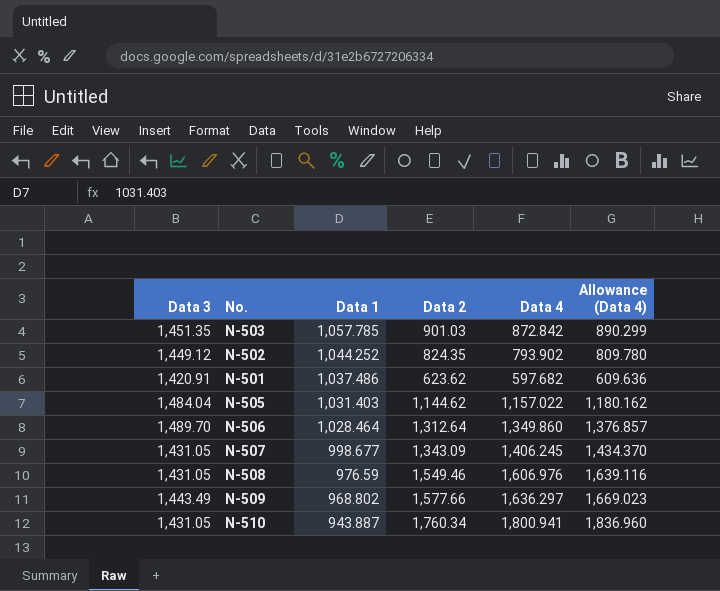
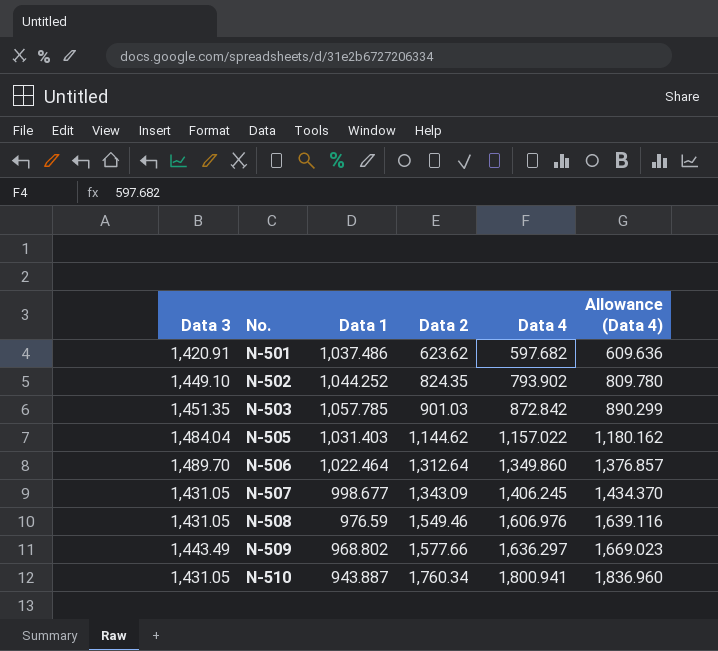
row order: Data 1 descending -> No. ascending
N-502 | Data 3: 1,449.12 -> 1,449.10
N-506 | Data 1: 1,028.464 -> 1,022.464

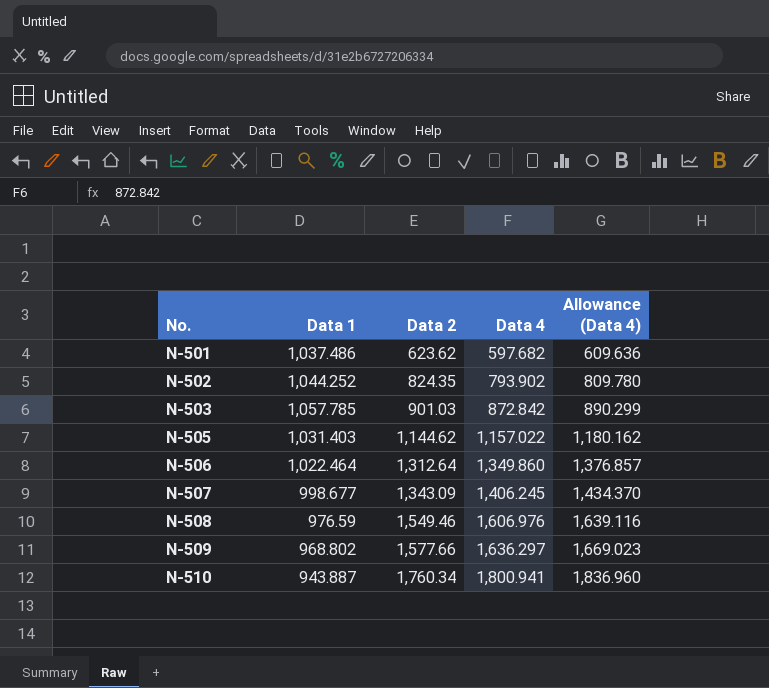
column Data 3 | position: 1 -> none

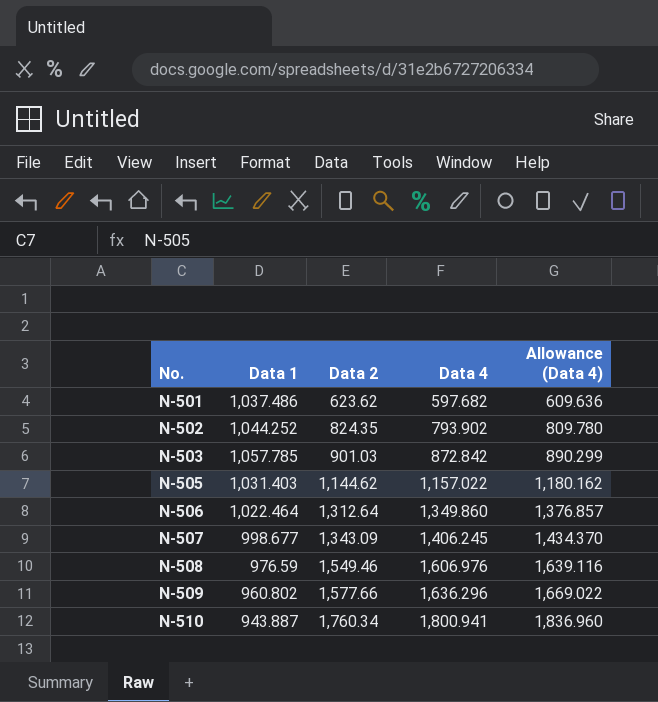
N-509 | Data 1: 968.802 -> 960.802
N-509 | Data 4: 1,636.297 -> 1,636.296
N-509 | Allowance (Data 4): 1,669.023 -> 1,669.022

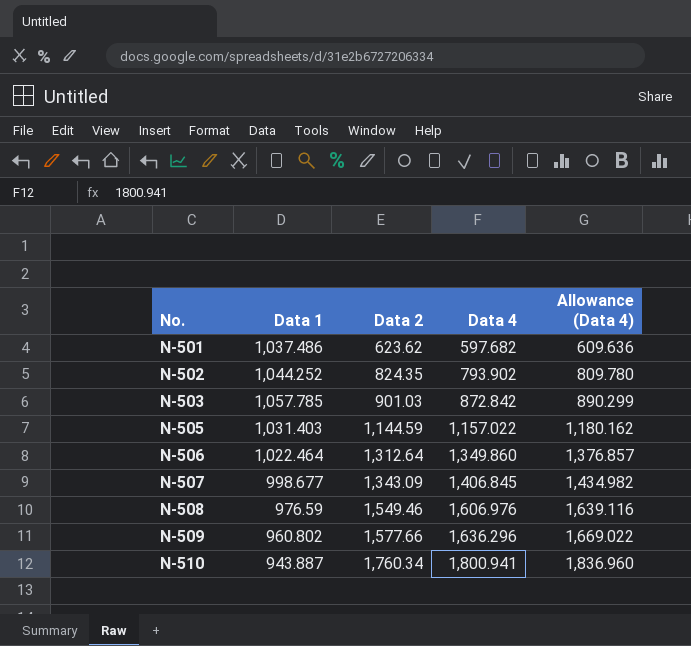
N-505 | Data 2: 1,144.62 -> 1,144.59
N-507 | Data 4: 1,406.245 -> 1,406.845
N-507 | Allowance (Data 4): 1,434.370 -> 1,434.982

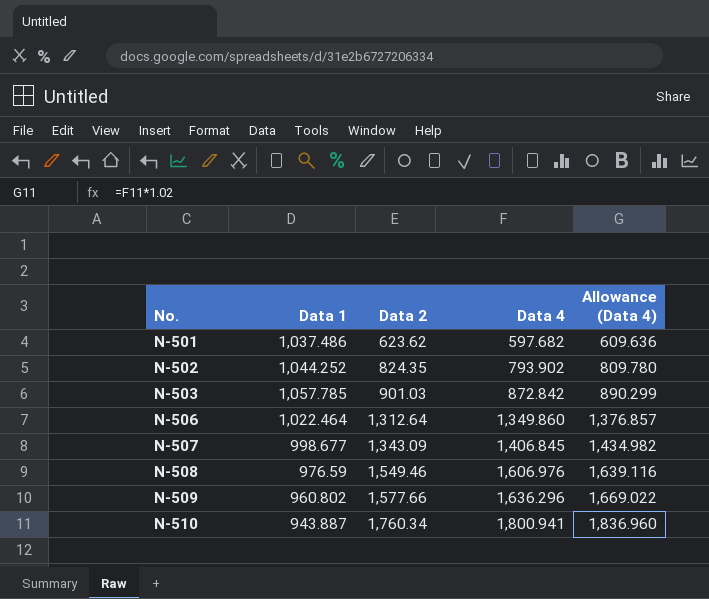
row N-505: 1,031.403 | 1,144.59 | 1,157.022 | 1,180.162 -> none

